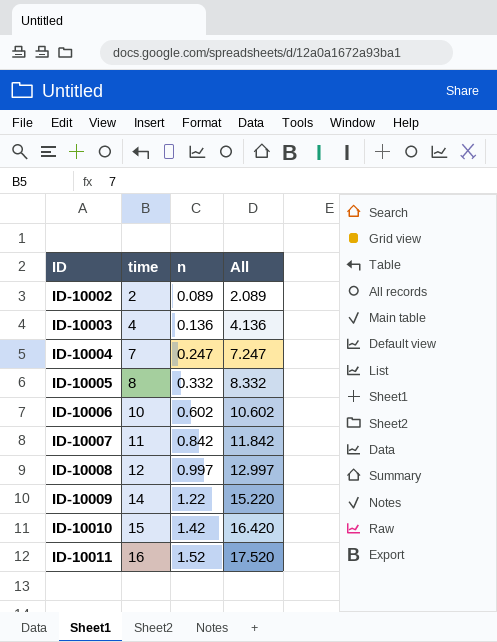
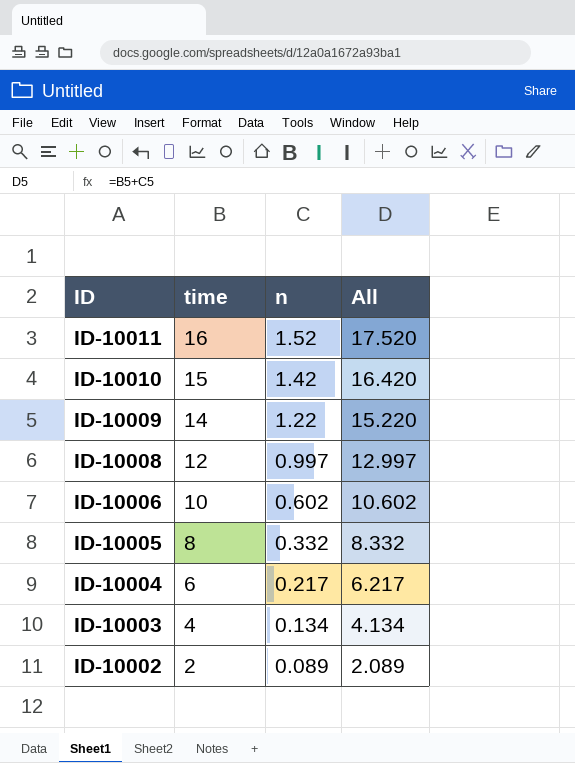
row order: ID ascending -> ID descending
row ID-10007: 11 | 0.842 | 11.842 -> none
ID-10004 | time: 7 -> 6
ID-10004 | n: 0.247 -> 0.217
ID-10004 | All: 7.247 -> 6.217
ID-10003 | n: 0.136 -> 0.134
ID-10003 | All: 4.136 -> 4.134

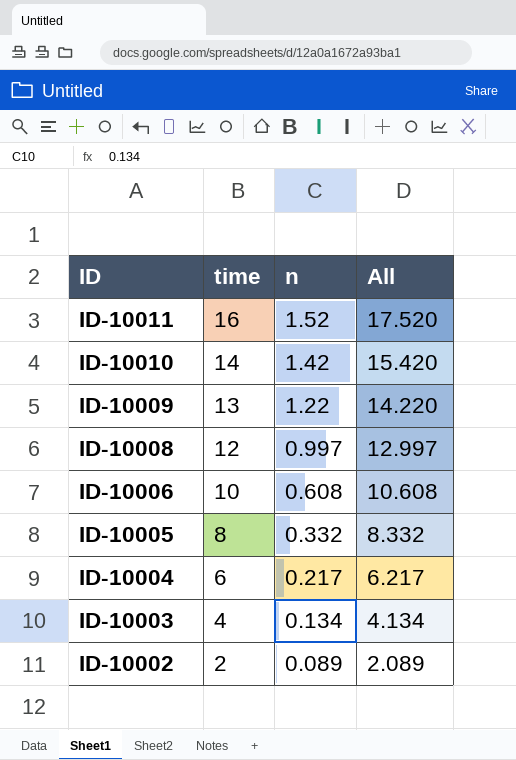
ID-10010 | time: 15 -> 14
ID-10010 | All: 16.420 -> 15.420
ID-10009 | time: 14 -> 13
ID-10009 | All: 15.220 -> 14.220
ID-10006 | n: 0.602 -> 0.608
ID-10006 | All: 10.602 -> 10.608

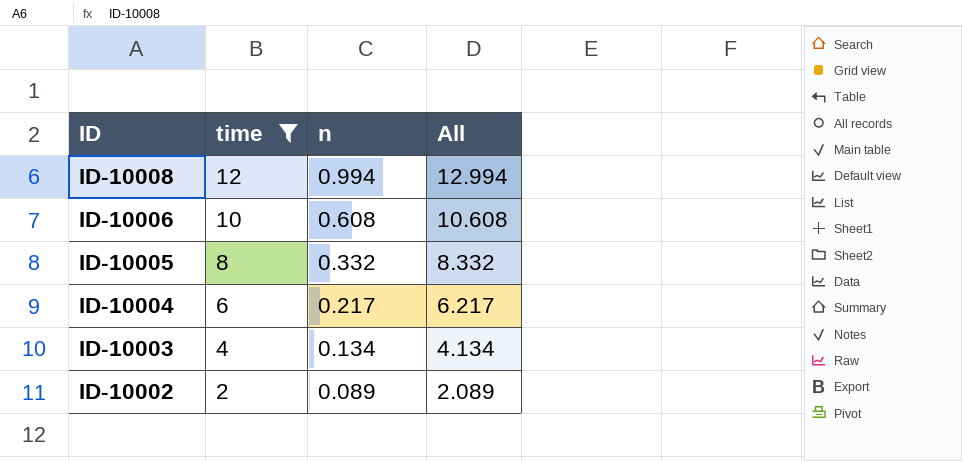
filter: none -> time <= 12
ID-10008 | n: 0.997 -> 0.994
ID-10008 | All: 12.997 -> 12.994

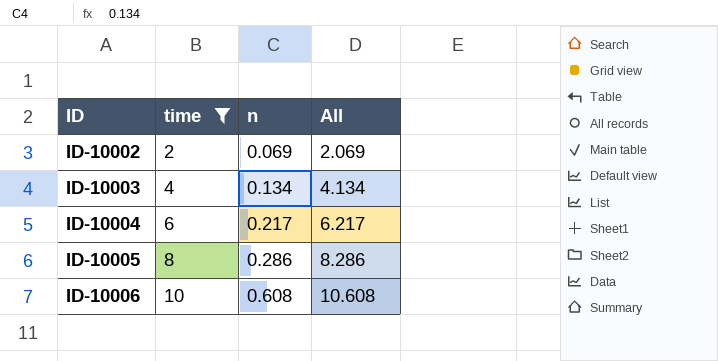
row order: ID descending -> ID ascending
row ID-10008: 12 | 0.994 | 12.994 -> none
ID-10002 | n: 0.089 -> 0.069
ID-10002 | All: 2.089 -> 2.069
ID-10005 | n: 0.332 -> 0.286
ID-10005 | All: 8.332 -> 8.286

